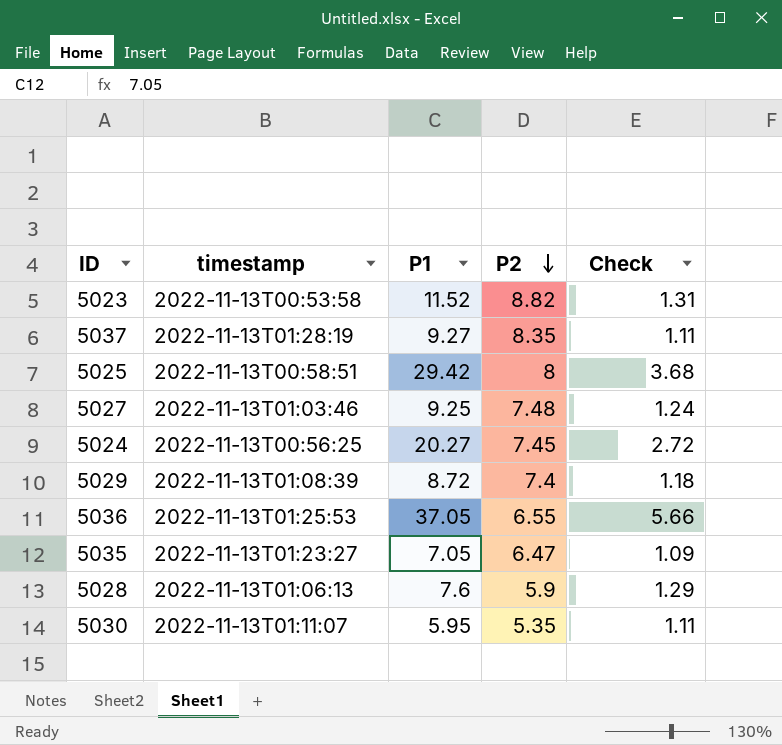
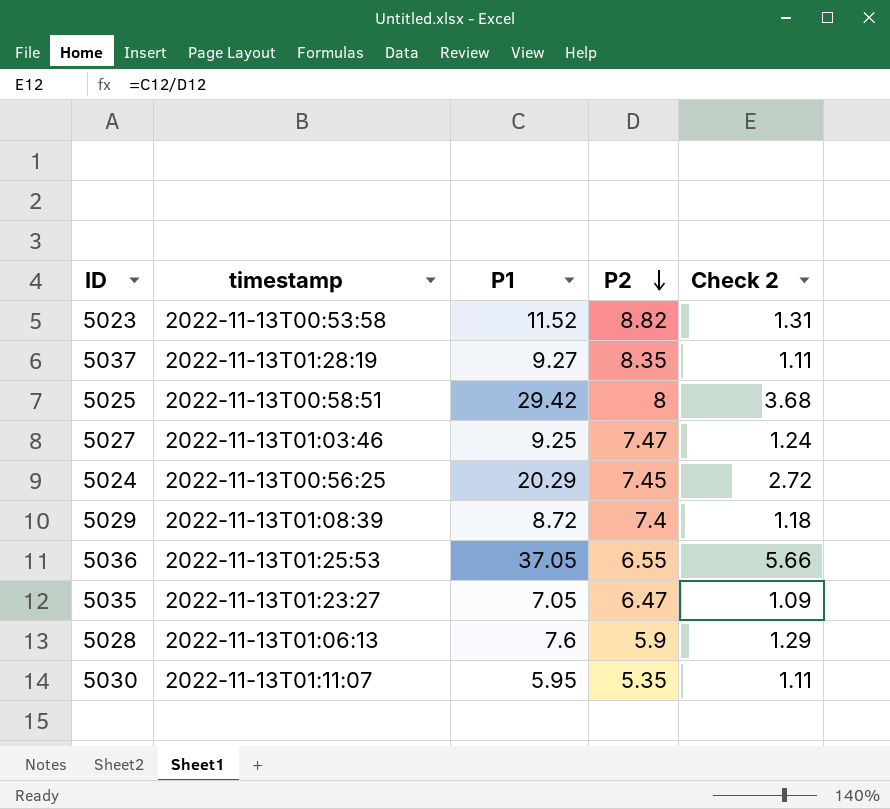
column name: Check -> Check 2
5027 | P2: 7.48 -> 7.47
5024 | P1: 20.27 -> 20.29

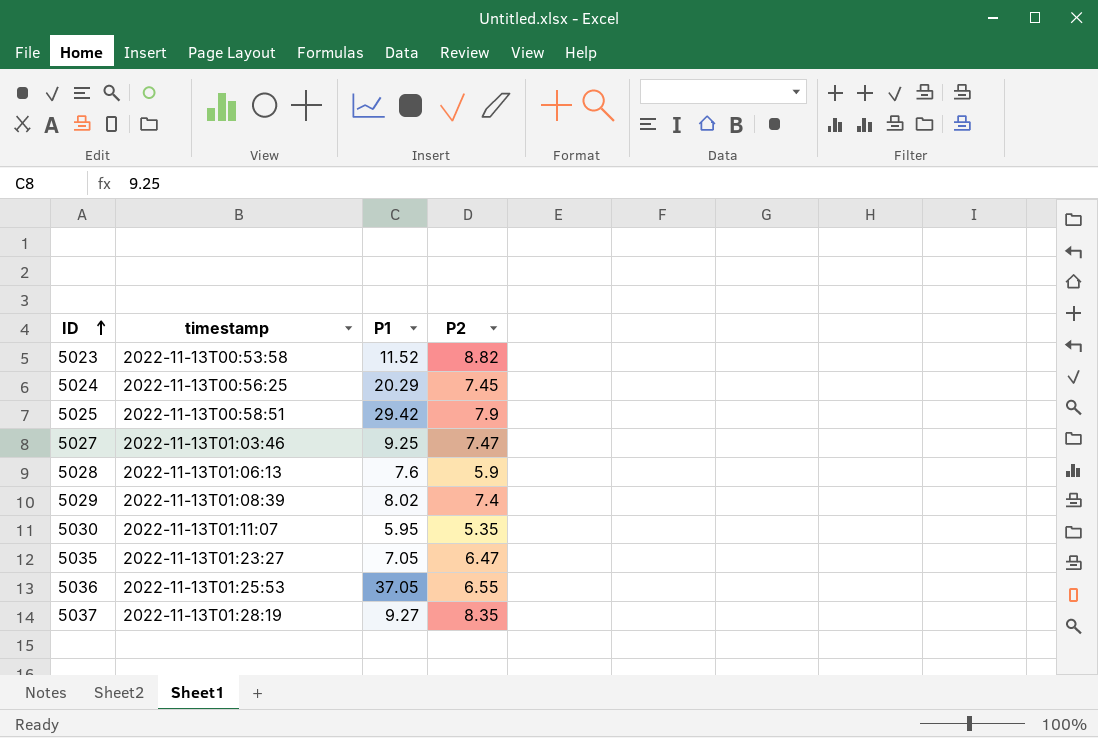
row order: P2 descending -> ID ascending
column Check 2 | formula: [P1] / [P2] -> none
5025 | P2: 8 -> 7.9
5029 | P1: 8.72 -> 8.02

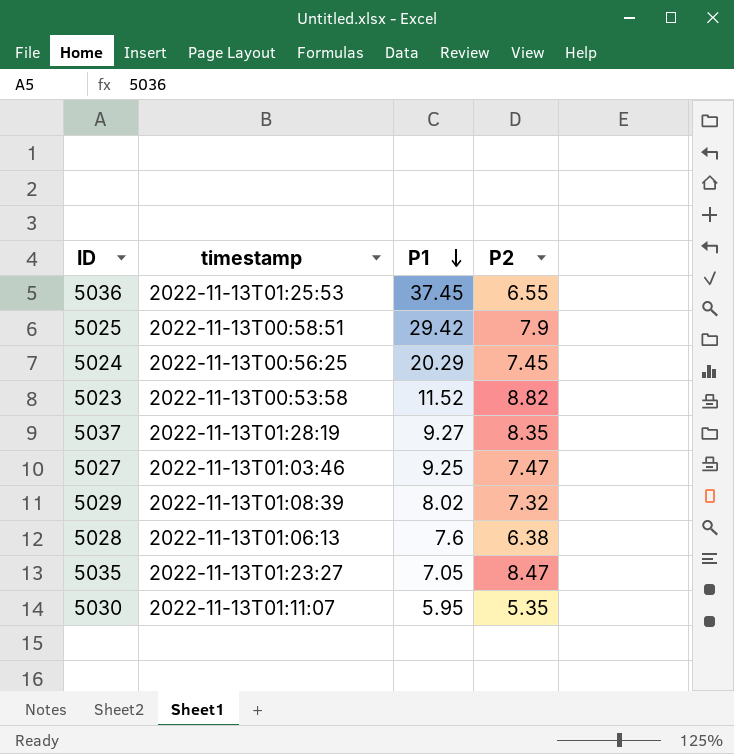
row order: ID ascending -> P1 descending
5036 | P1: 37.05 -> 37.45
5029 | P2: 7.4 -> 7.32
5028 | P2: 5.9 -> 6.38
5035 | P2: 6.47 -> 8.47

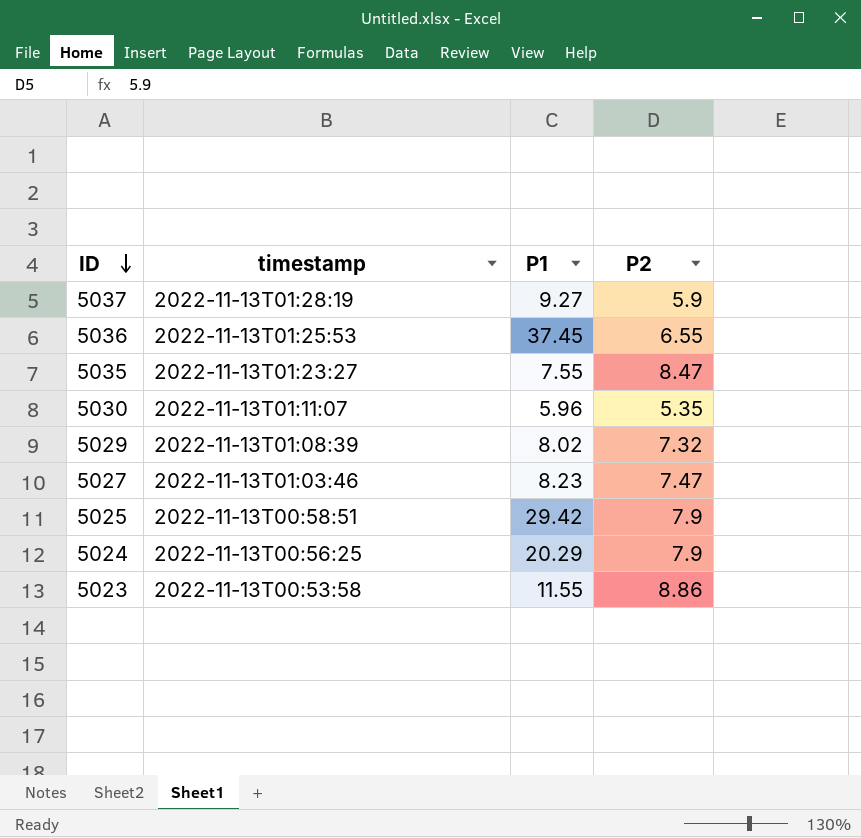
row order: P1 descending -> ID descending
row 5028: 2022-11-13T01:06:13 | 7.6 | 6.38 -> none
5037 | P2: 8.35 -> 5.9
5035 | P1: 7.05 -> 7.55
5030 | P1: 5.95 -> 5.96
5027 | P1: 9.25 -> 8.23
5024 | P2: 7.45 -> 7.9
5023 | P1: 11.52 -> 11.55
5023 | P2: 8.82 -> 8.86

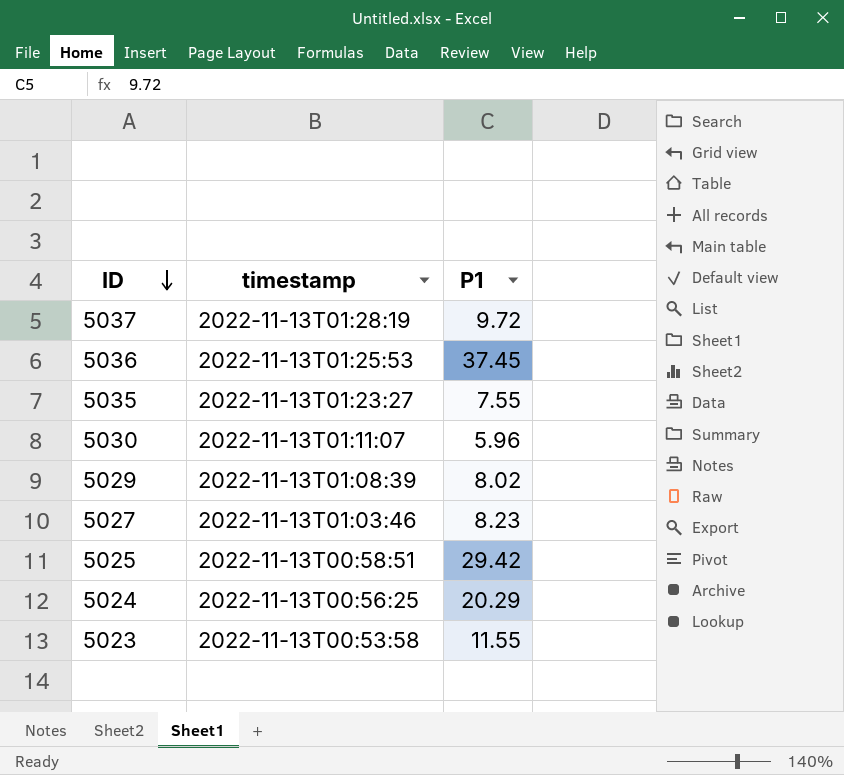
column P2 | position: 4 -> none
5037 | P1: 9.27 -> 9.72

